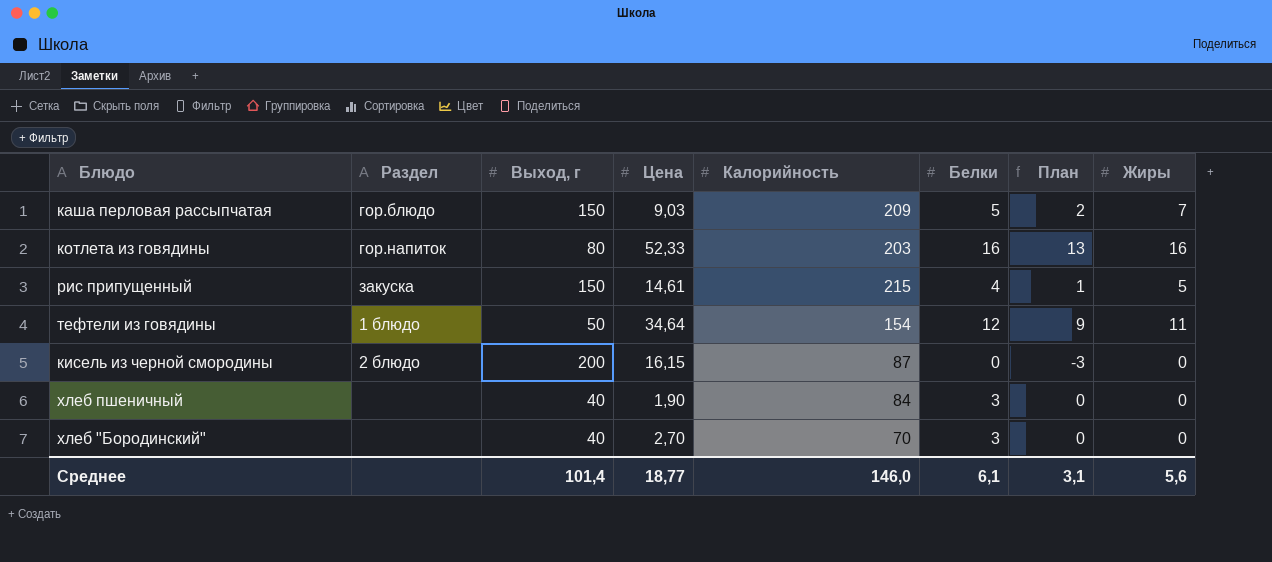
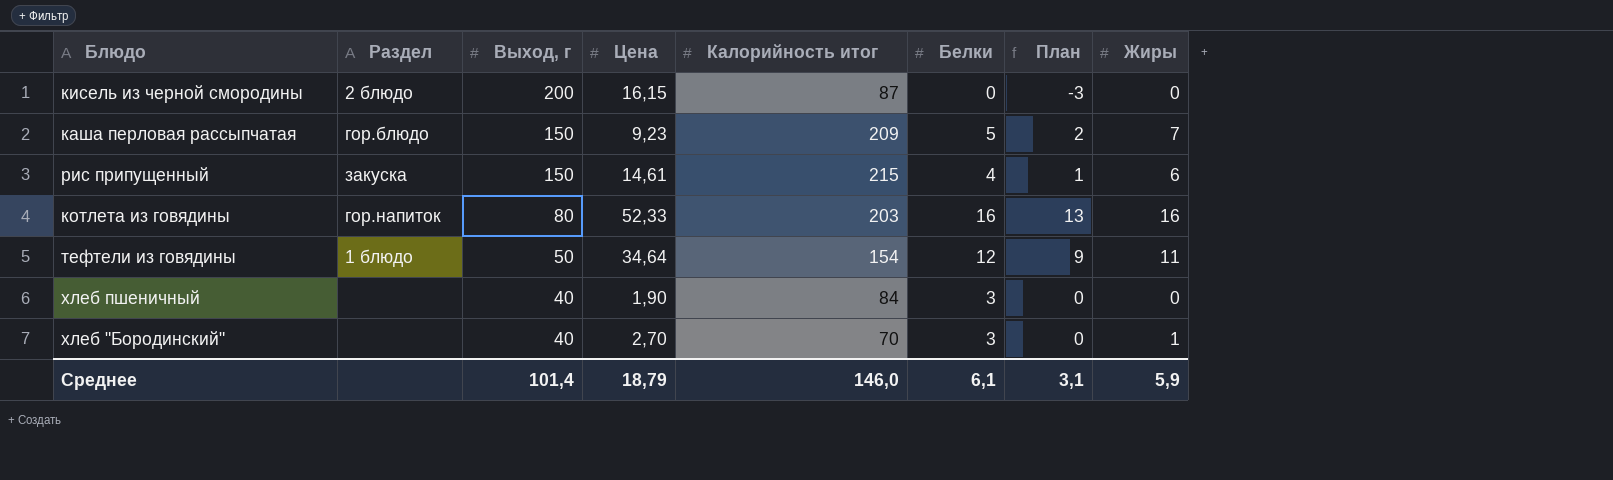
row order: none -> Выход, г descending
column name: Калорийность -> Калорийность итог
каша перловая рассыпчатая | Цена: 9,03 -> 9,23
рис припущенный | Жиры: 5 -> 6
хлеб "Бородинский" | Жиры: 0 -> 1
Среднее | Цена: 18,77 -> 18,79
Среднее | Жиры: 5,6 -> 5,9

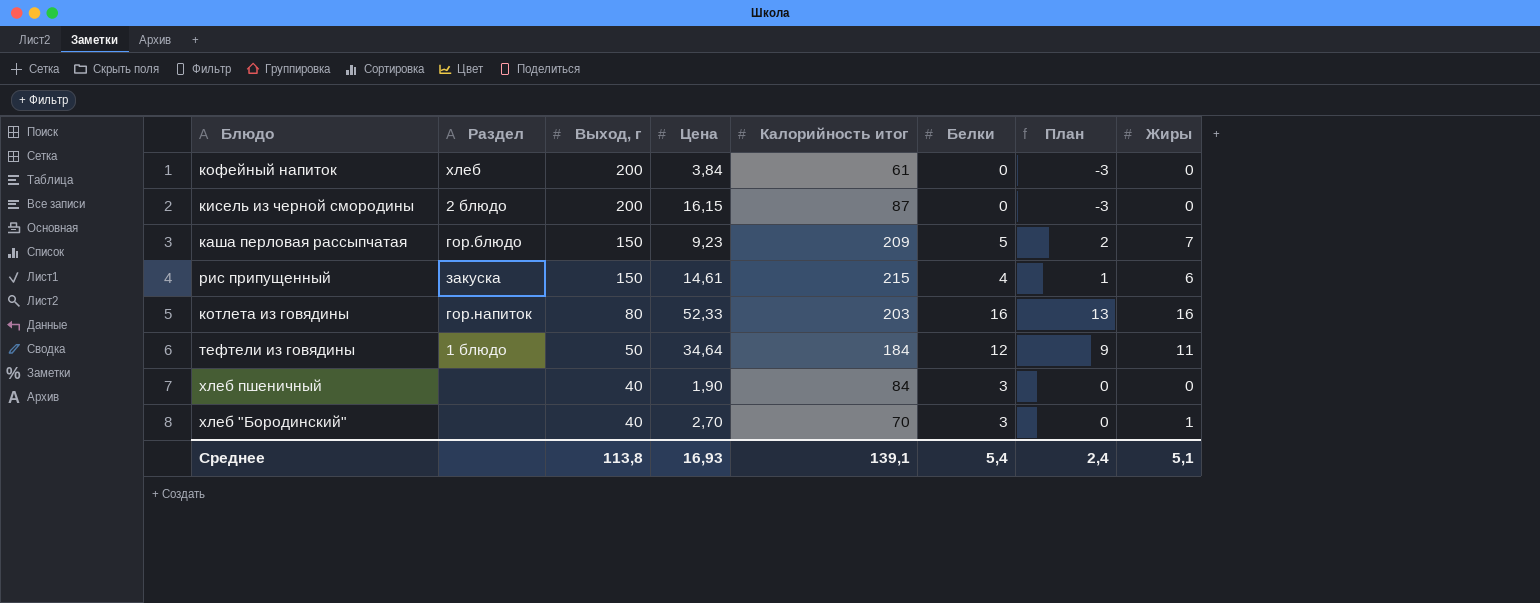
row кофейный напиток: none -> хлеб | 200 | 3,84 | 61 | 0 | -3 | 0
тефтели из говядины | Калорийность итог: 154 -> 184
Среднее | Выход, г: 101,4 -> 113,8
Среднее | Цена: 18,79 -> 16,93
Среднее | Калорийность итог: 146,0 -> 139,1
Среднее | Белки: 6,1 -> 5,4
Среднее | План: 3,1 -> 2,4
Среднее | Жиры: 5,9 -> 5,1

